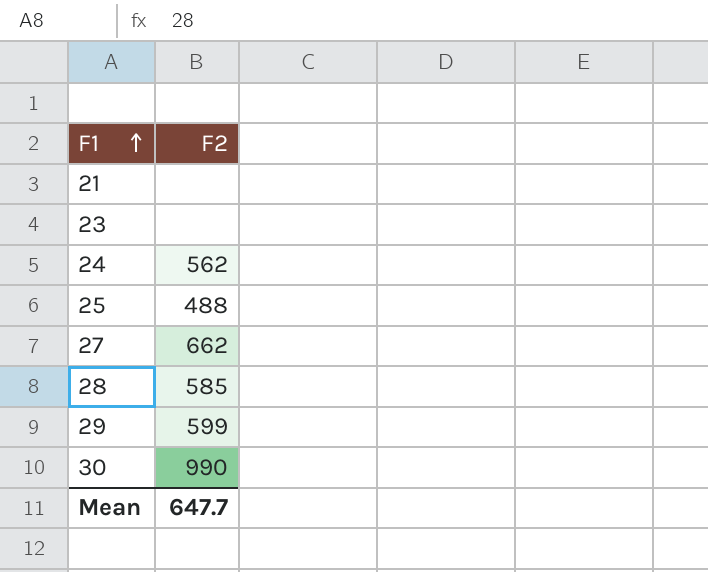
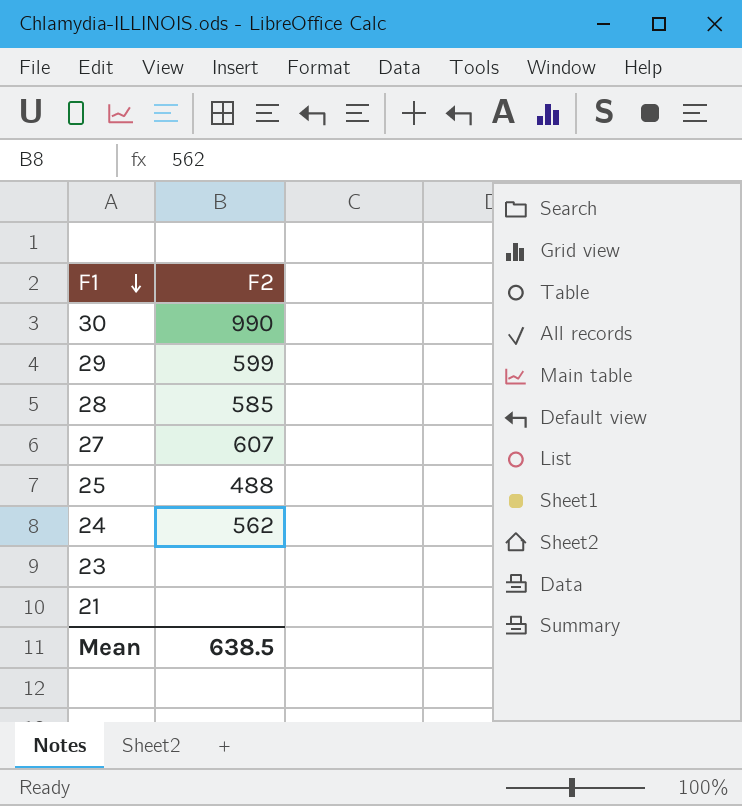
row order: F1 ascending -> F1 descending
27 | F2: 662 -> 607
Mean | F2: 647.7 -> 638.5

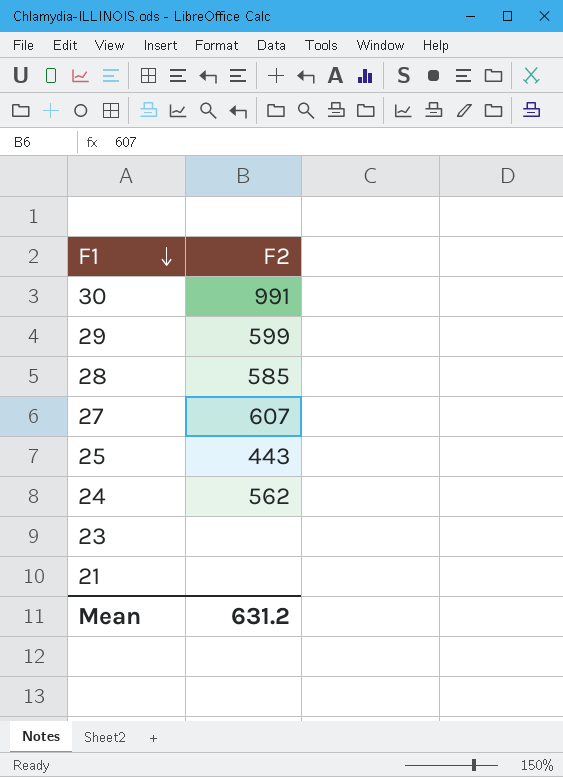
30 | F2: 990 -> 991
25 | F2: 488 -> 443
Mean | F2: 638.5 -> 631.2

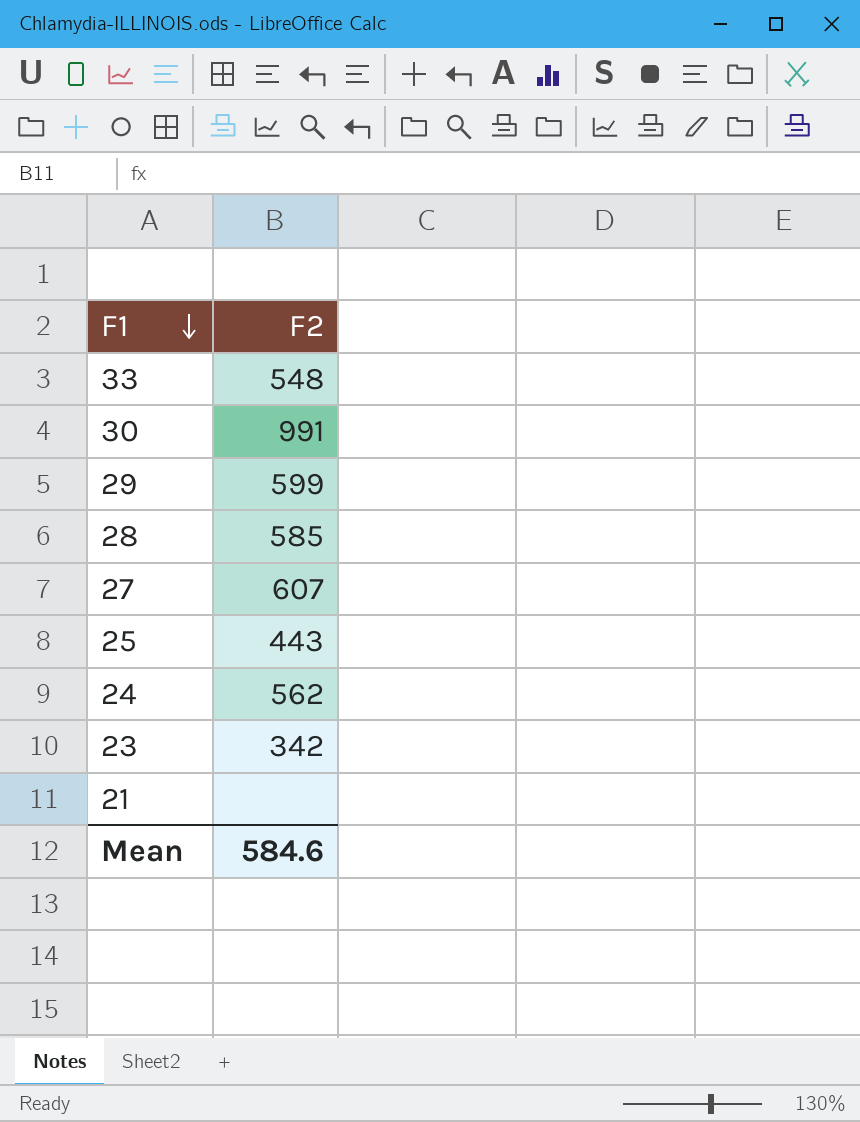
row 33: none -> 548
23 | F2: none -> 342
Mean | F2: 631.2 -> 584.6

